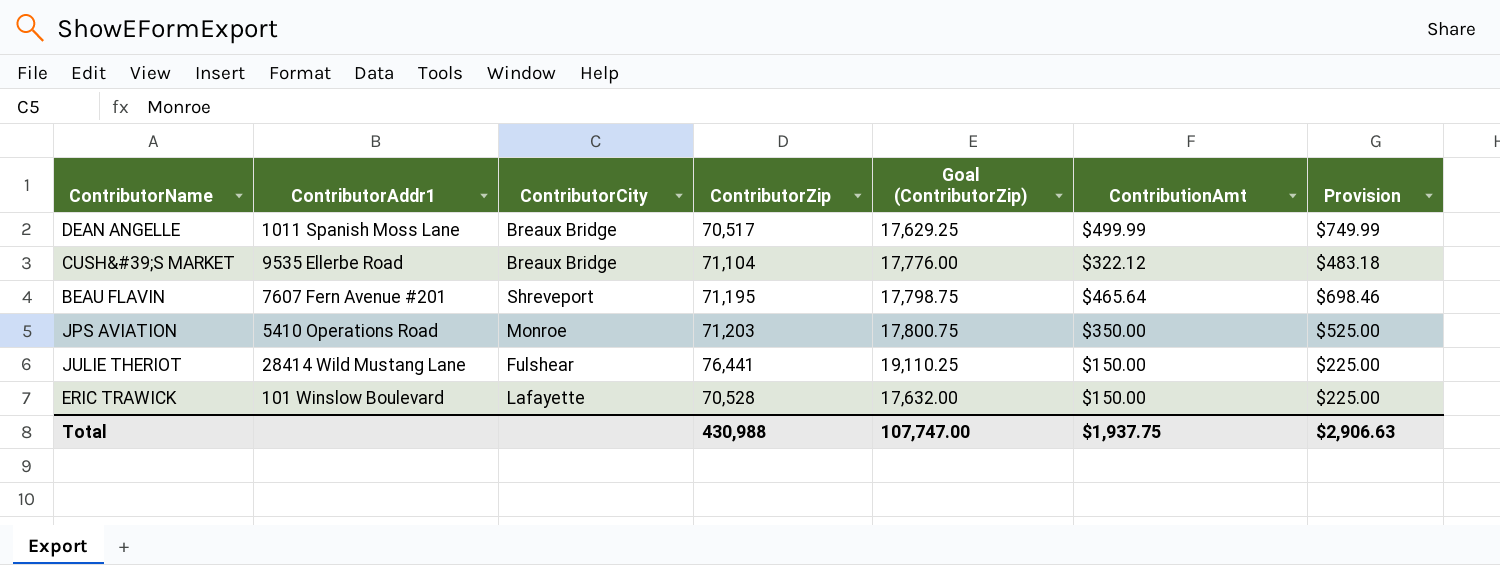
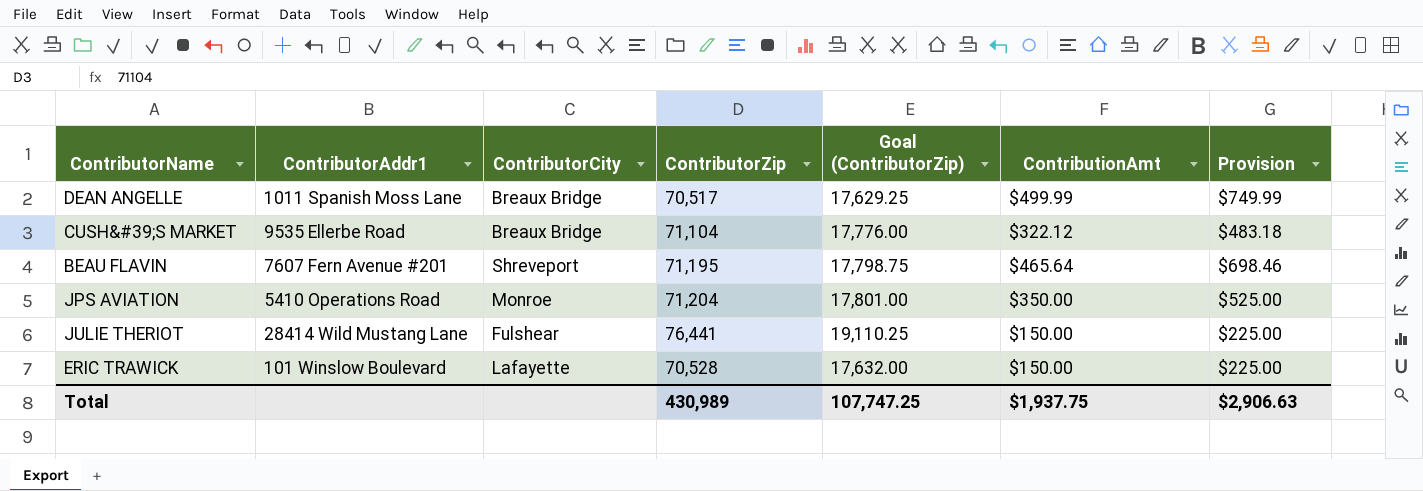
JPS AVIATION | ContributorZip: 71,203 -> 71,204
JPS AVIATION | Goal (ContributorZip): 17,800.75 -> 17,801.00
Total | ContributorZip: 430,988 -> 430,989
Total | Goal (ContributorZip): 107,747.00 -> 107,747.25

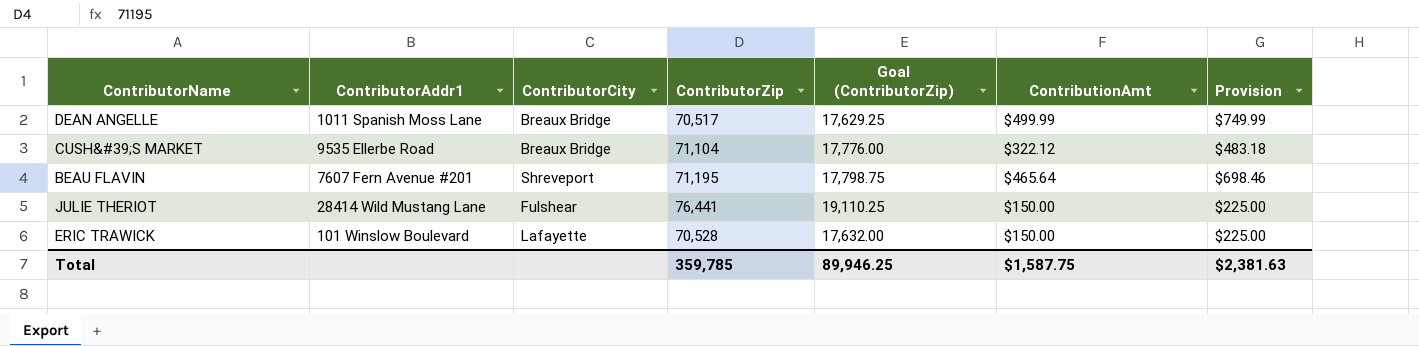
row JPS AVIATION: 5410 Operations Road | Monroe | 71,204 | 17,801.00 | $350.00 | $525.00 -> none
Total | ContributorZip: 430,989 -> 359,785
Total | Goal (ContributorZip): 107,747.25 -> 89,946.25
Total | ContributionAmt: $1,937.75 -> $1,587.75
Total | Provision: $2,906.63 -> $2,381.63

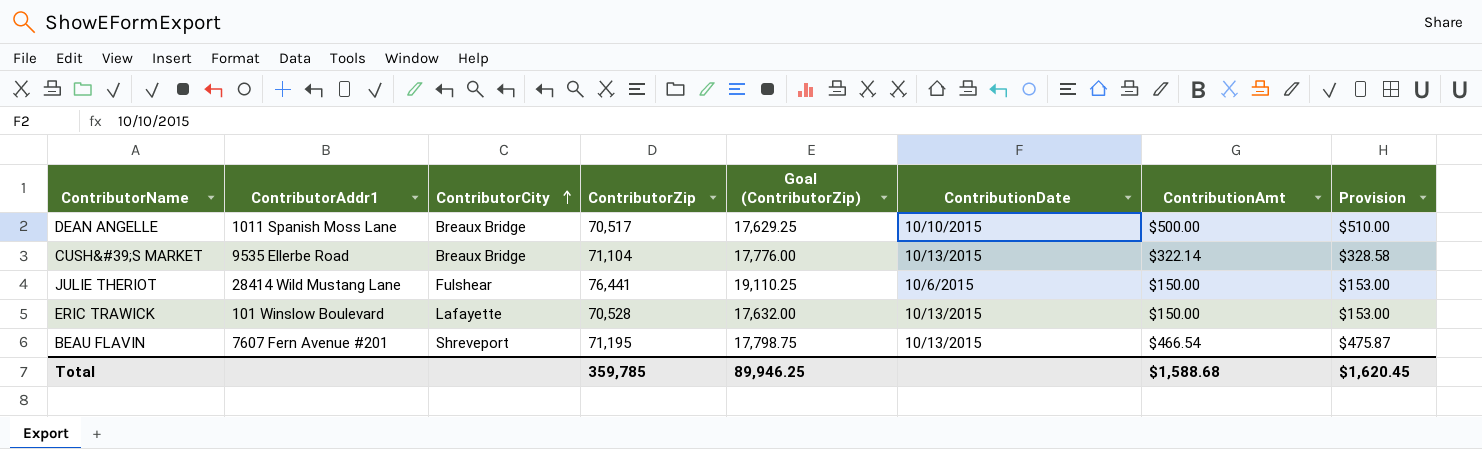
row order: none -> ContributorCity ascending
column ContributionDate | position: none -> 6
column Provision | formula: [ContributionAmt] * 1.5 -> [ContributionAmt] * 1.02
DEAN ANGELLE | ContributionAmt: $499.99 -> $500.00
CUSH&#39;S MARKET | ContributionAmt: $322.12 -> $322.14
BEAU FLAVIN | ContributionAmt: $465.64 -> $466.54
Total | ContributionAmt: $1,587.75 -> $1,588.68
Total | Provision: $2,381.63 -> $1,620.45

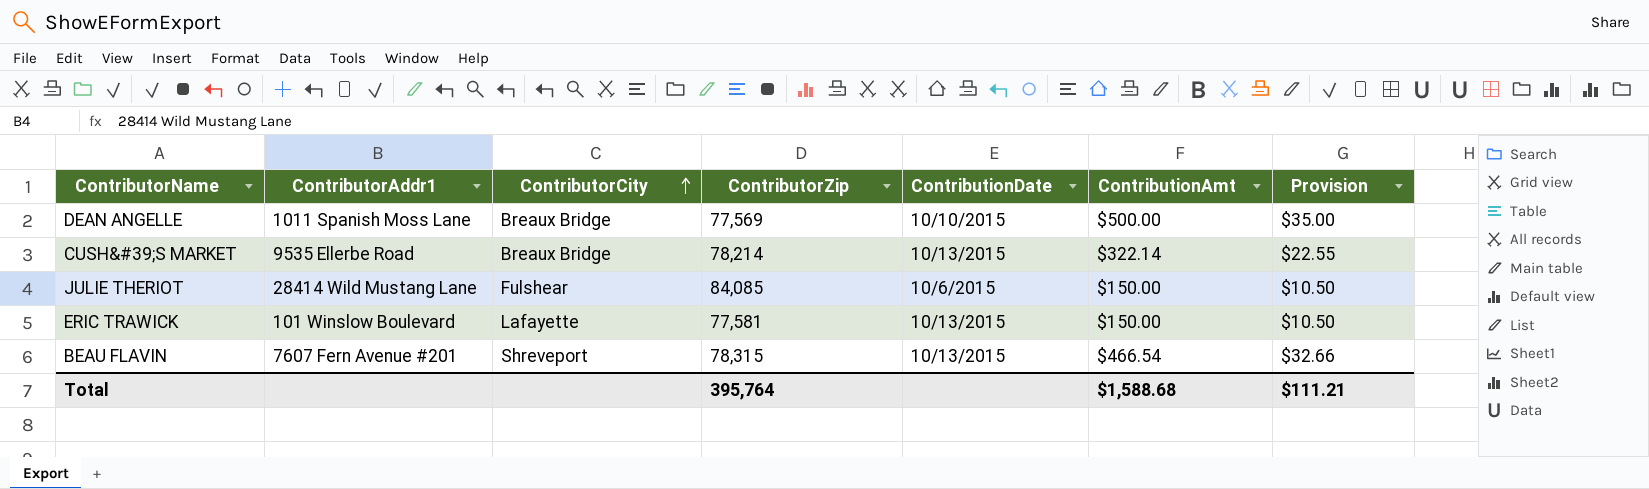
column Goal (ContributorZip) | formula: [ContributorZip] * 0.25 -> none
column Provision | formula: [ContributionAmt] * 1.02 -> [ContributionAmt] * 0.07
DEAN ANGELLE | ContributorZip: 70,517 -> 77,569
CUSH&#39;S MARKET | ContributorZip: 71,104 -> 78,214
JULIE THERIOT | ContributorZip: 76,441 -> 84,085
ERIC TRAWICK | ContributorZip: 70,528 -> 77,581
BEAU FLAVIN | ContributorZip: 71,195 -> 78,315
Total | ContributorZip: 359,785 -> 395,764
Total | Provision: $1,620.45 -> $111.21

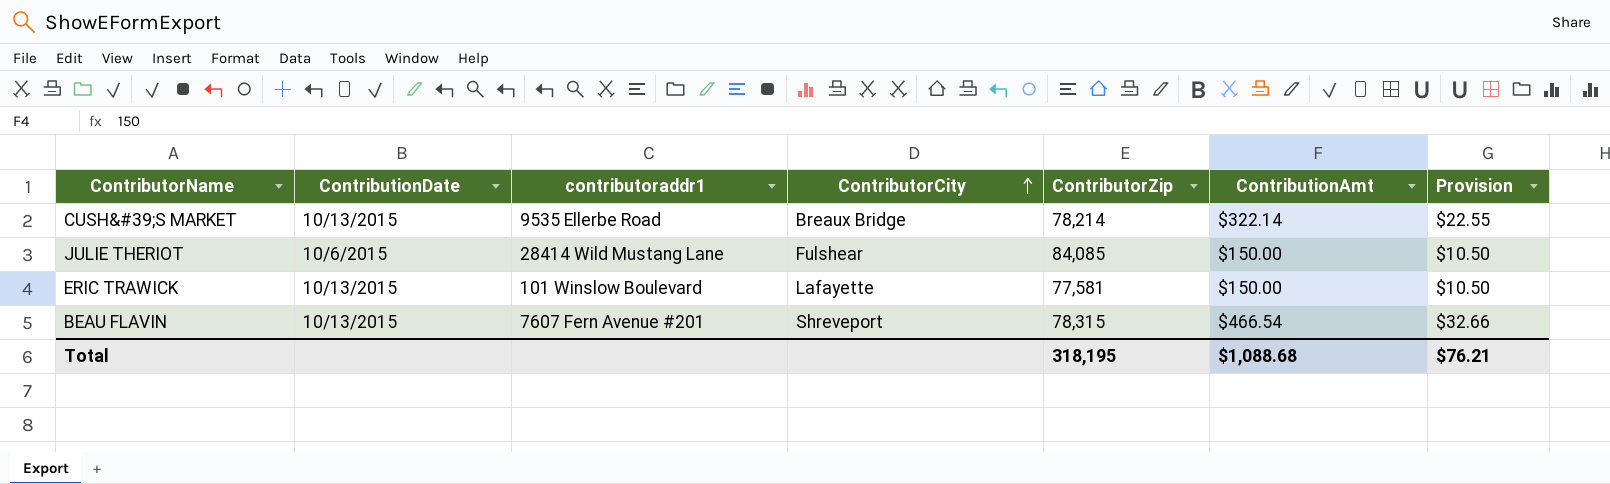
column ContributionDate | position: 5 -> 2
column name: ContributorAddr1 -> contributoraddr1
row DEAN ANGELLE: 1011 Spanish Moss Lane | Breaux Bridge | 77,569 | 10/10/2015 | $500.00 | $35.00 -> none
Total | ContributorZip: 395,764 -> 318,195
Total | ContributionAmt: $1,588.68 -> $1,088.68
Total | Provision: $111.21 -> $76.21

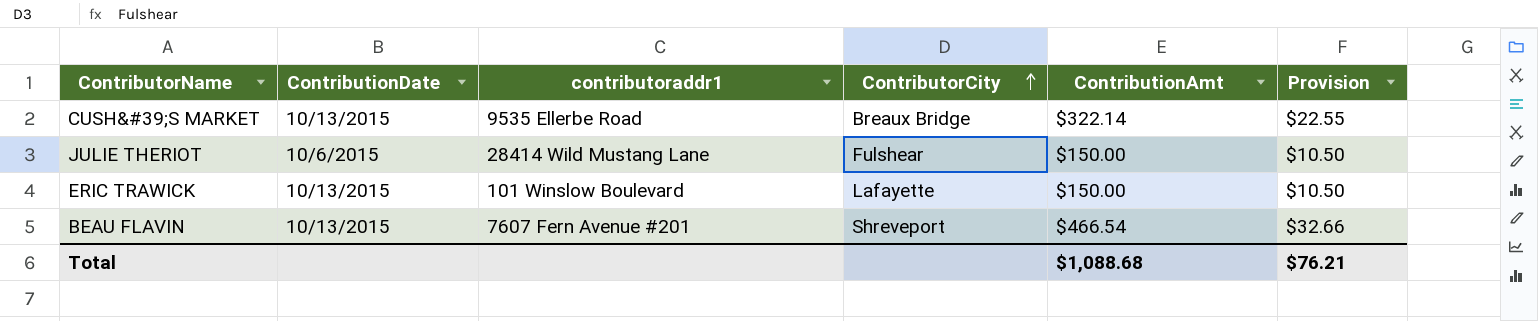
column ContributorZip | position: 5 -> none

